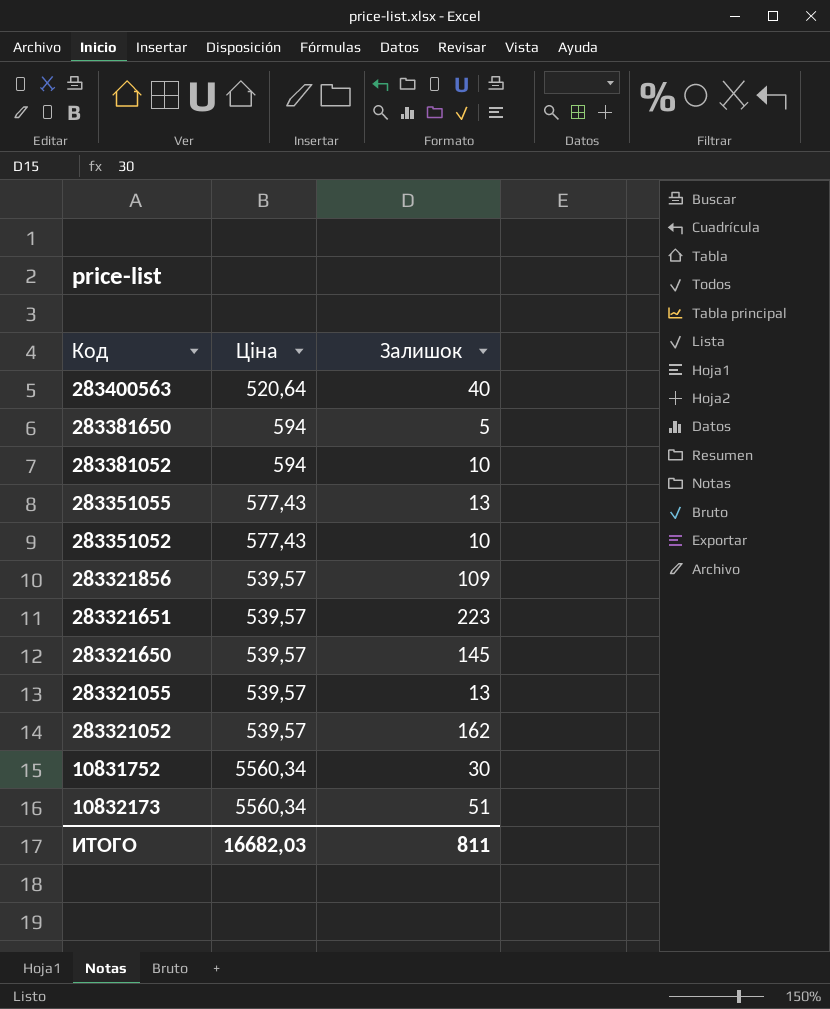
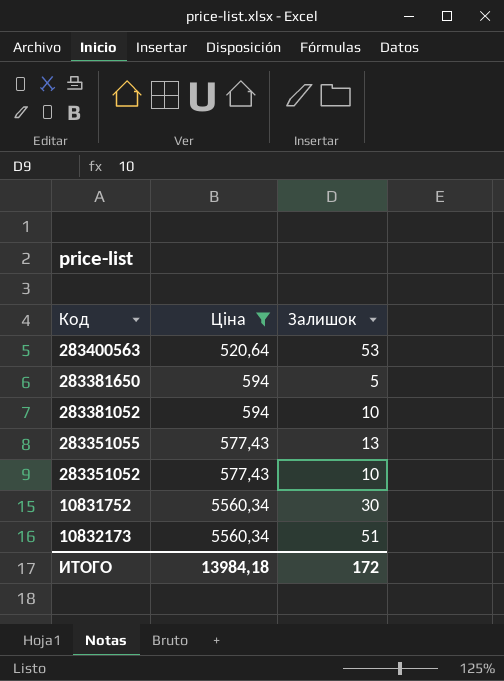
filter: none -> Ціна != 539,57
283400563 | Залишок: 40 -> 53
ИТОГО | Ціна: 16682,03 -> 13984,18
ИТОГО | Залишок: 811 -> 172

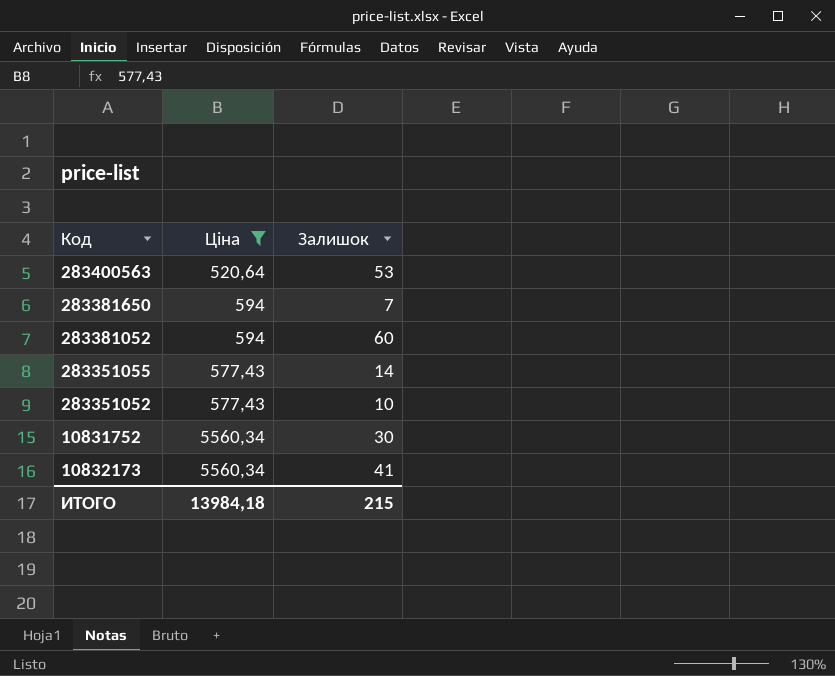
283381650 | Залишок: 5 -> 7
283381052 | Залишок: 10 -> 60
283351055 | Залишок: 13 -> 14
10832173 | Залишок: 51 -> 41
ИТОГО | Залишок: 172 -> 215

